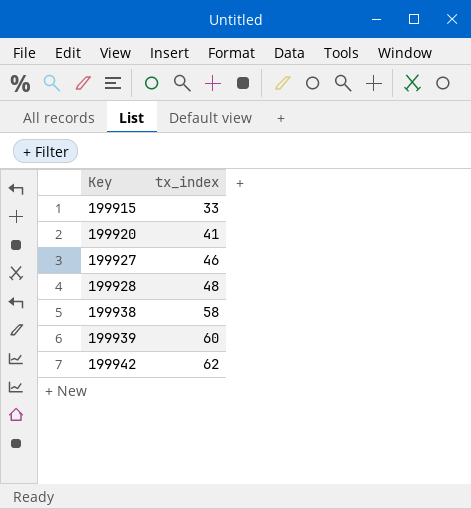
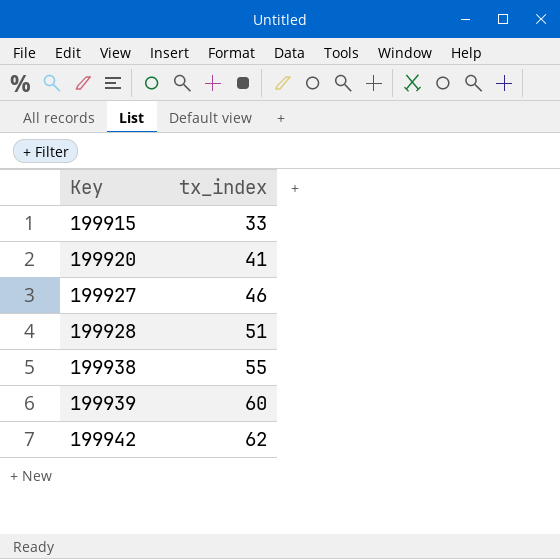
199928 | tx_index: 48 -> 51
199938 | tx_index: 58 -> 55

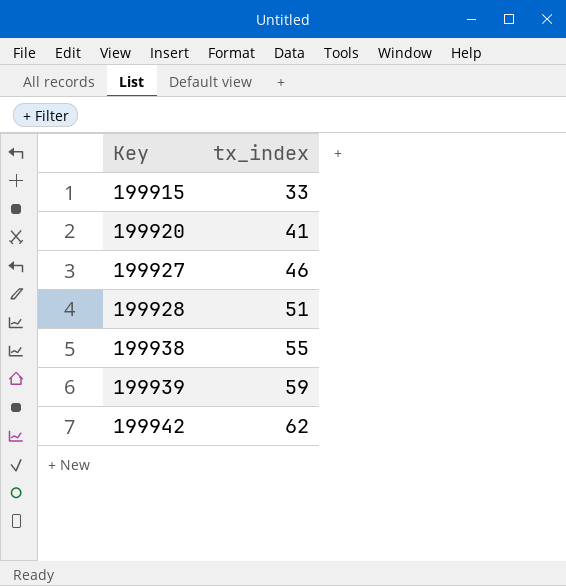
199939 | tx_index: 60 -> 59

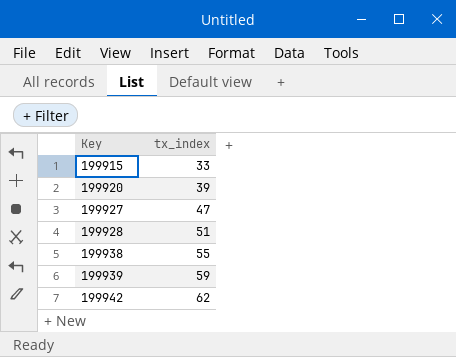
199920 | tx_index: 41 -> 39
199927 | tx_index: 46 -> 47

